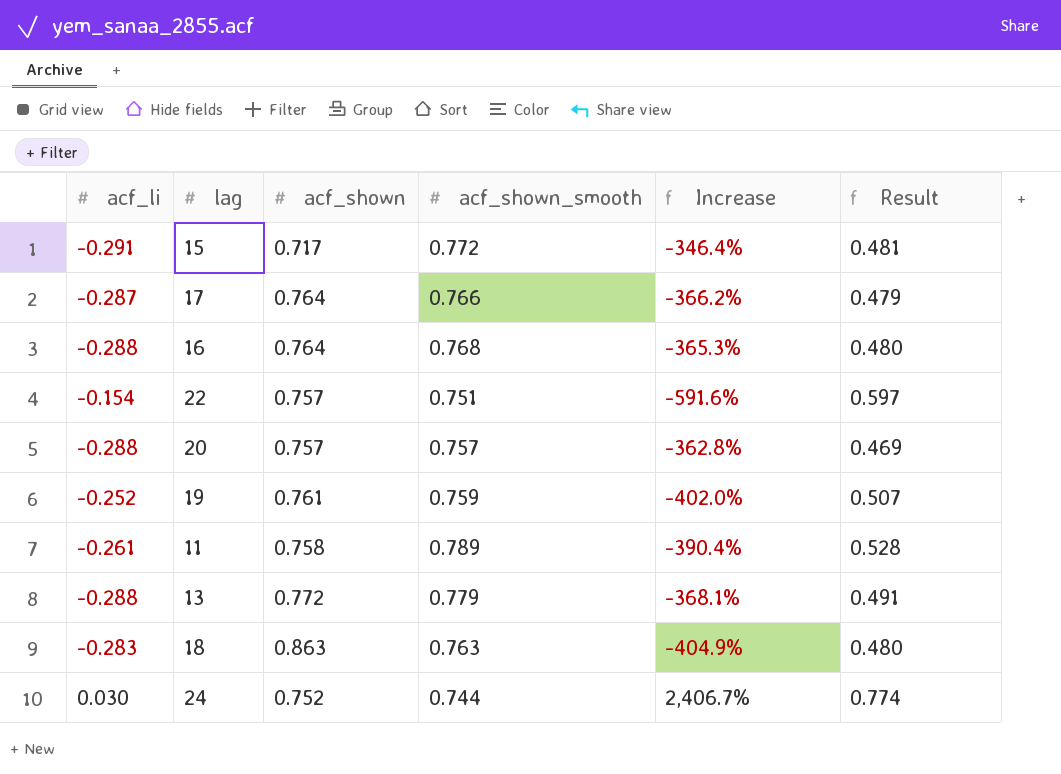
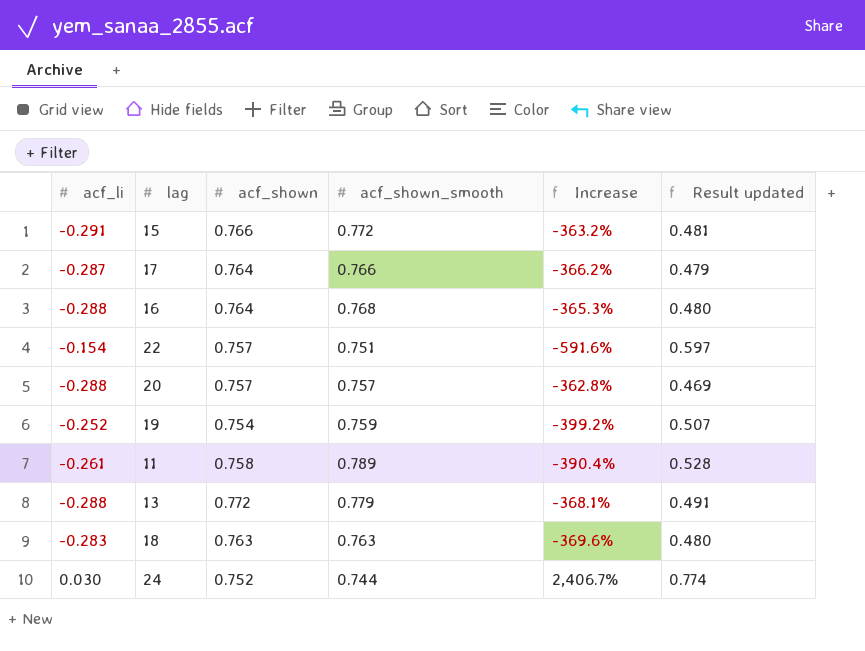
column name: Result -> Result updated
15 | acf_shown: 0.717 -> 0.766
15 | Increase: -346.4% -> -363.2%
19 | acf_shown: 0.761 -> 0.754
19 | Increase: -402.0% -> -399.2%
18 | acf_shown: 0.863 -> 0.763
18 | Increase: -404.9% -> -369.6%

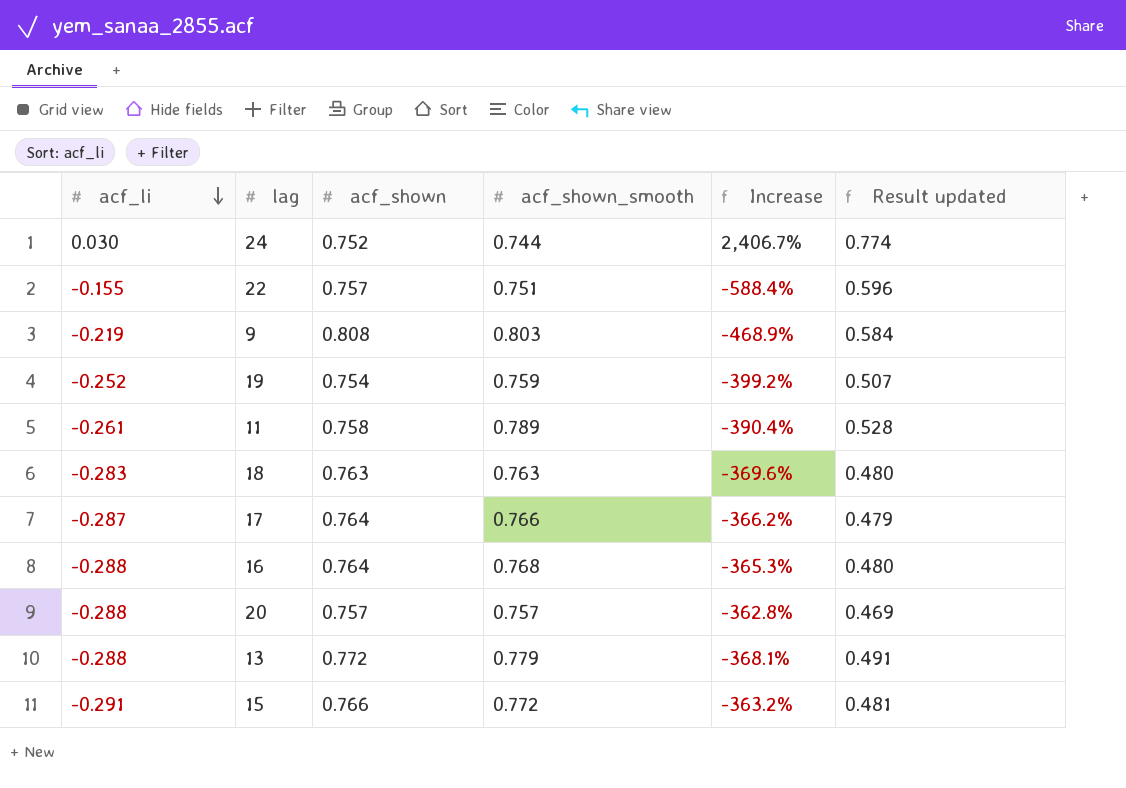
row order: none -> acf_li descending
22 | acf_li: -0.154 -> -0.155
22 | Increase: -591.6% -> -588.4%
22 | Result updated: 0.597 -> 0.596
row 9: none -> -0.219 | 0.808 | 0.803 | -468.9% | 0.584

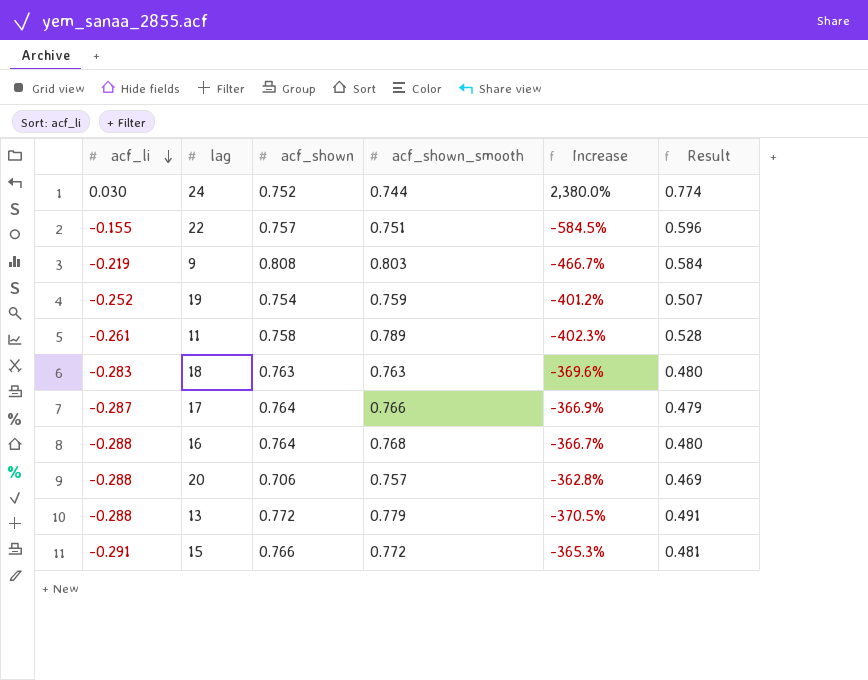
column Increase | formula: ([acf_shown] - [acf_li]) / [acf_li] -> ([acf_shown_smooth] - [acf_li]) / [acf_li]
column name: Result updated -> Result
20 | acf_shown: 0.757 -> 0.706

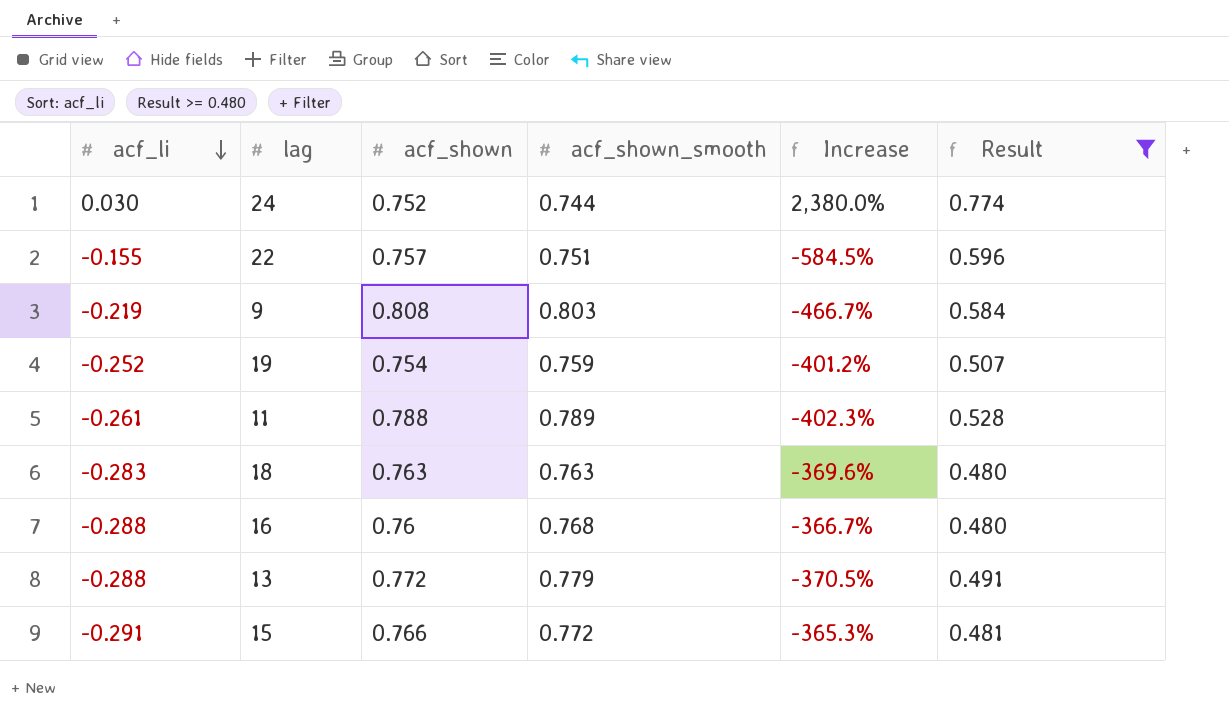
filter: none -> Result >= 0.480
11 | acf_shown: 0.758 -> 0.788
16 | acf_shown: 0.764 -> 0.76

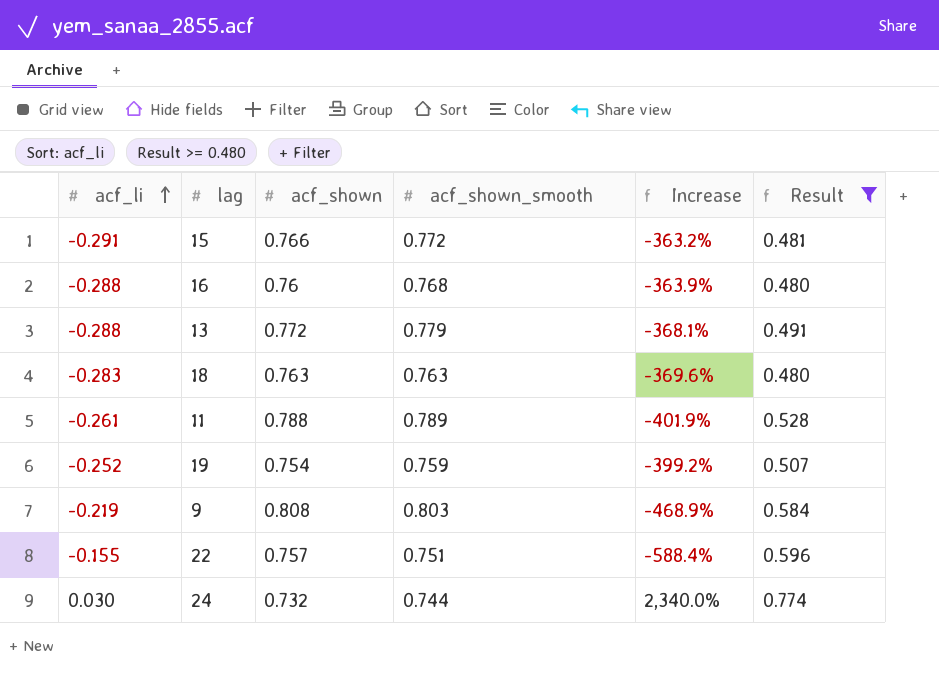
row order: acf_li descending -> acf_li ascending
column Increase | formula: ([acf_shown_smooth] - [acf_li]) / [acf_li] -> ([acf_shown] - [acf_li]) / [acf_li]
24 | acf_shown: 0.752 -> 0.732

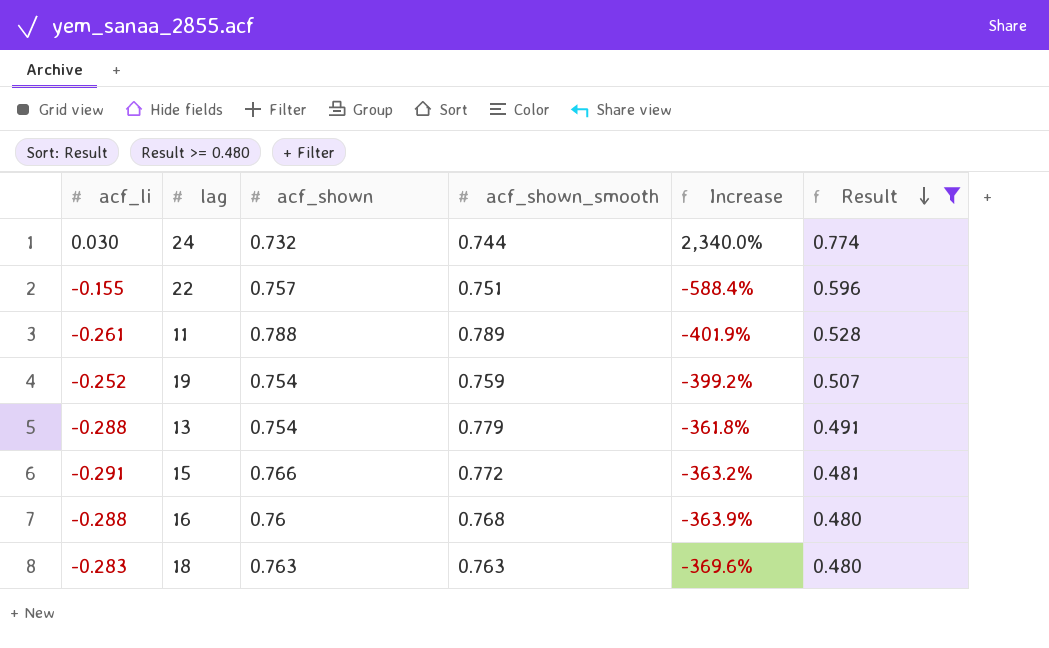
row order: acf_li ascending -> Result descending
row 9: -0.219 | 0.808 | 0.803 | -468.9% | 0.584 -> none
13 | acf_shown: 0.772 -> 0.754
13 | Increase: -368.1% -> -361.8%

